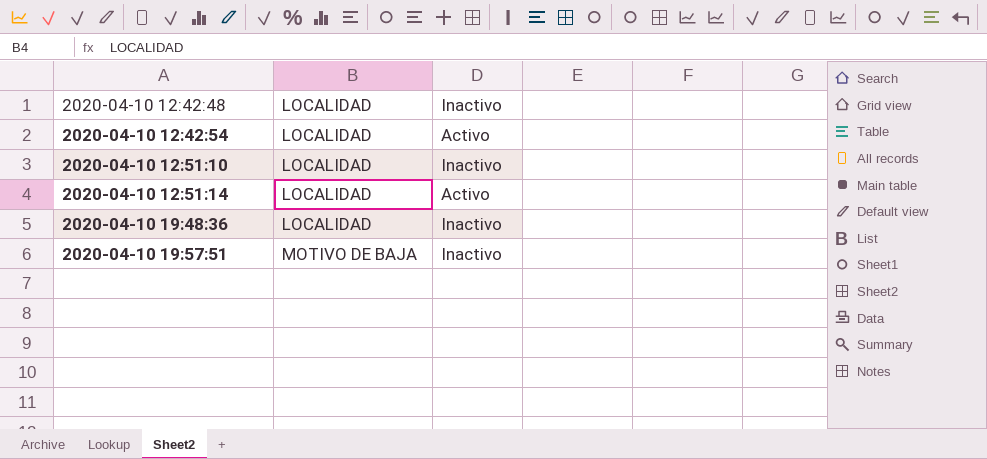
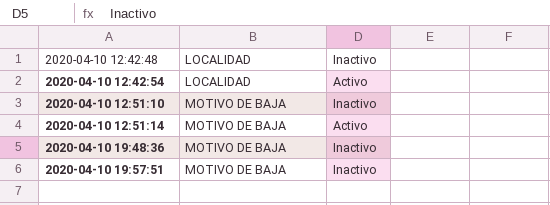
2020-04-10 12:51:10 | LOCALIDAD: LOCALIDAD -> MOTIVO DE BAJA
2020-04-10 12:51:14 | LOCALIDAD: LOCALIDAD -> MOTIVO DE BAJA
2020-04-10 19:48:36 | LOCALIDAD: LOCALIDAD -> MOTIVO DE BAJA

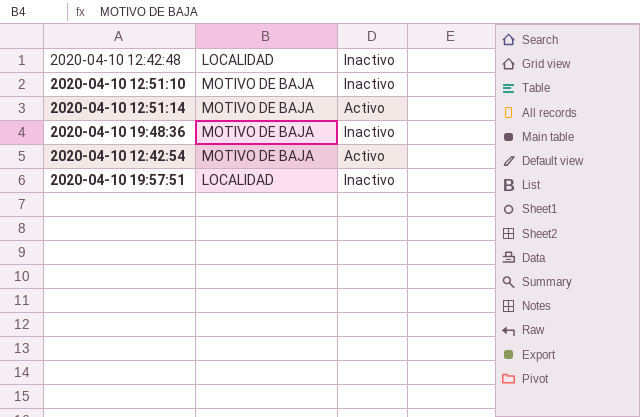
row order: 2020-04-10 12:42:48 ascending -> LOCALIDAD descending
2020-04-10 12:42:54 | LOCALIDAD: LOCALIDAD -> MOTIVO DE BAJA
2020-04-10 19:57:51 | LOCALIDAD: MOTIVO DE BAJA -> LOCALIDAD

